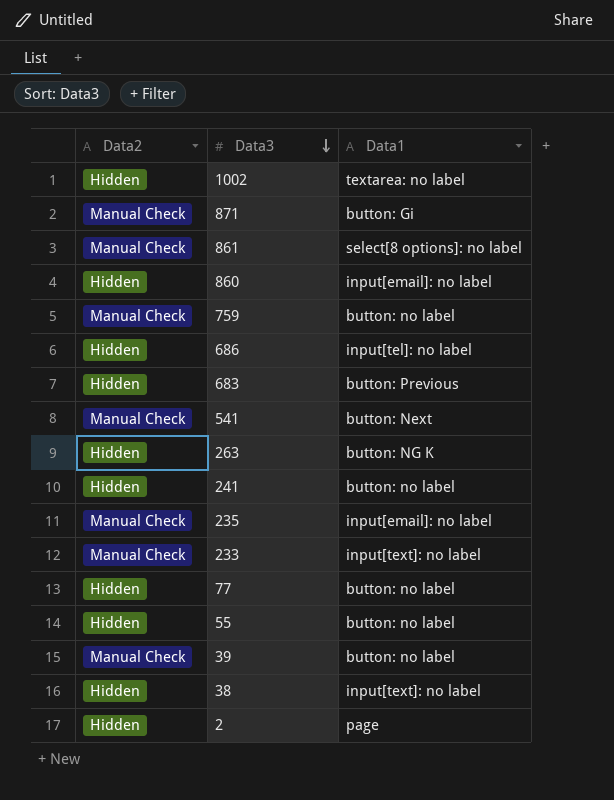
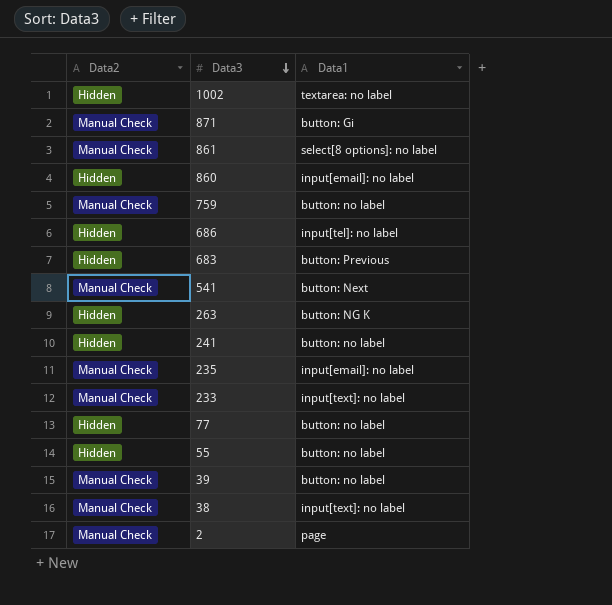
38 | Data2: Hidden -> Manual Check
2 | Data2: Hidden -> Manual Check

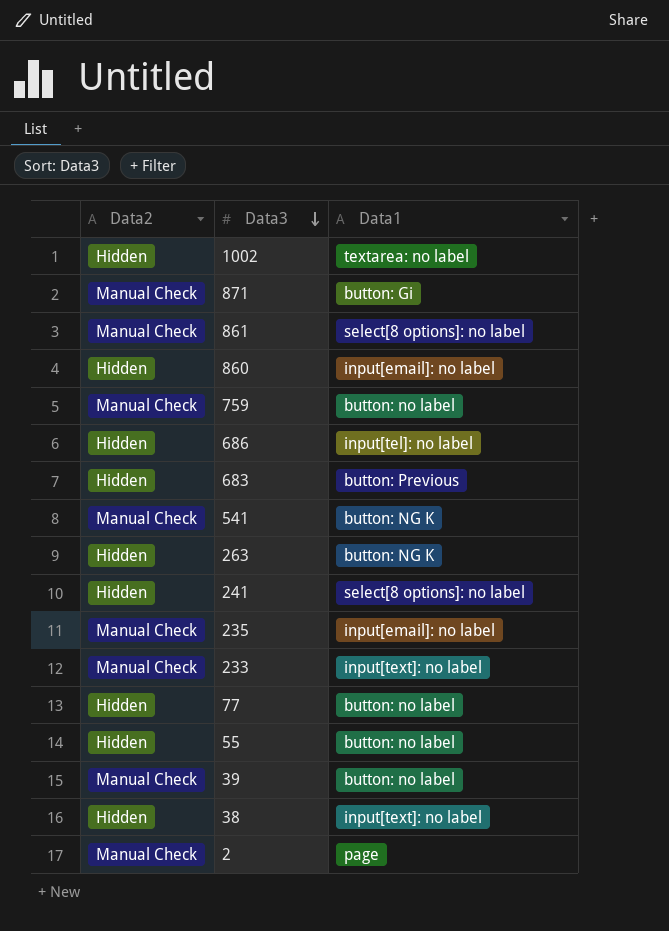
541 | Data1: button: Next -> button: NG K
241 | Data1: button: no label -> select[8 options]: no label
38 | Data2: Manual Check -> Hidden

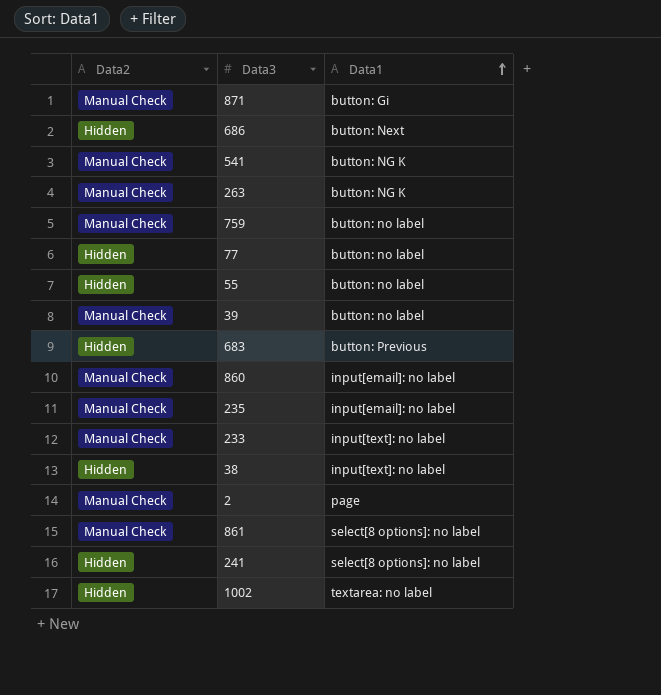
row order: Data3 descending -> Data1 ascending
686 | Data1: input[tel]: no label -> button: Next
263 | Data2: Hidden -> Manual Check
860 | Data2: Hidden -> Manual Check

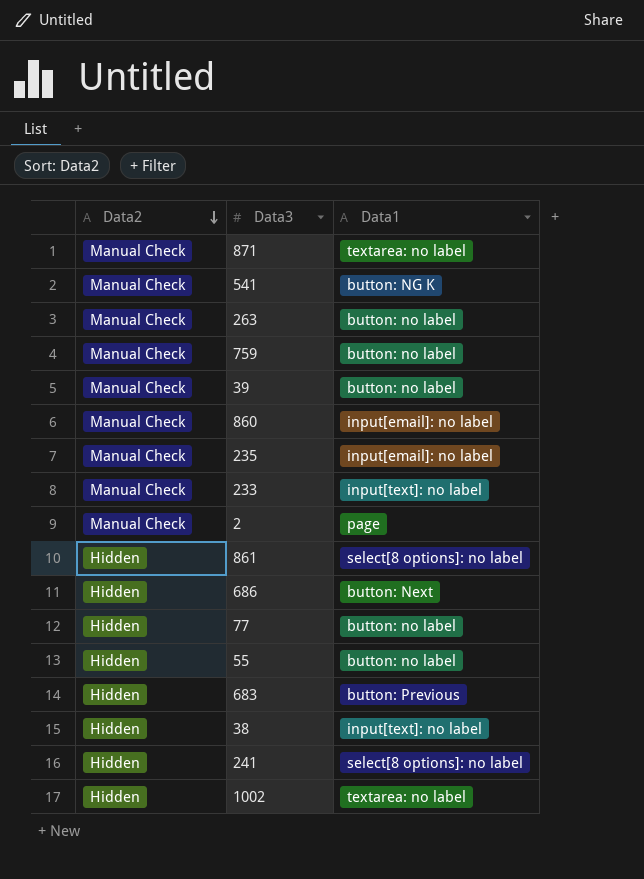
row order: Data1 ascending -> Data2 descending
871 | Data1: button: Gi -> textarea: no label
263 | Data1: button: NG K -> button: no label
861 | Data2: Manual Check -> Hidden

